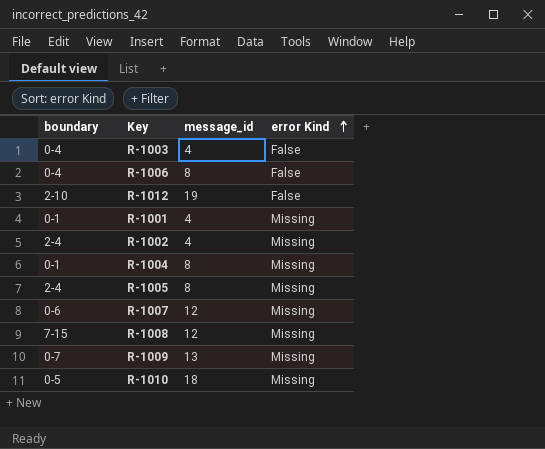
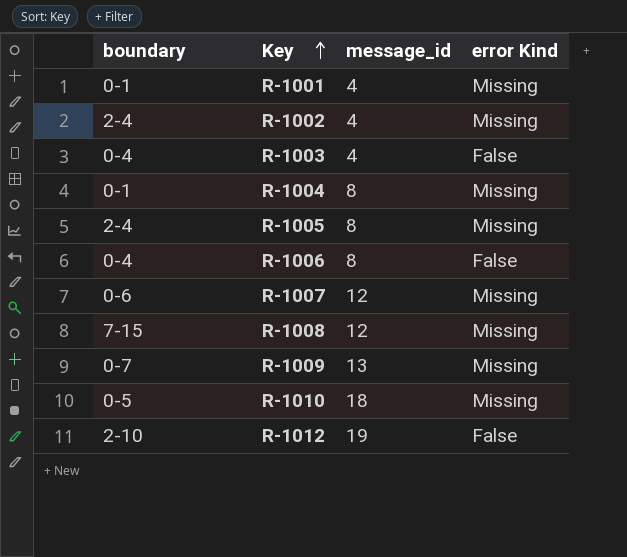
row order: error Kind ascending -> Key ascending

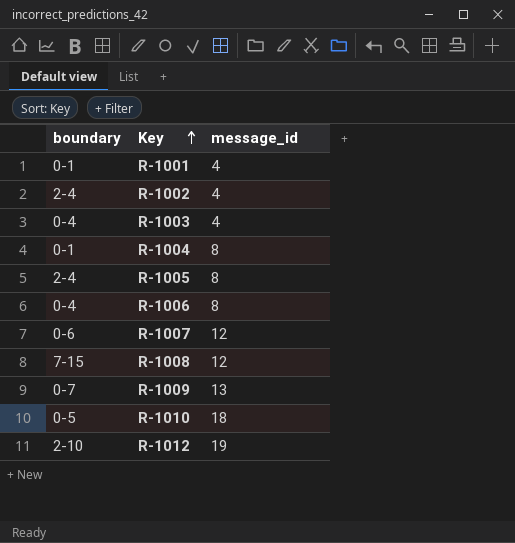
column error Kind | position: 4 -> none

